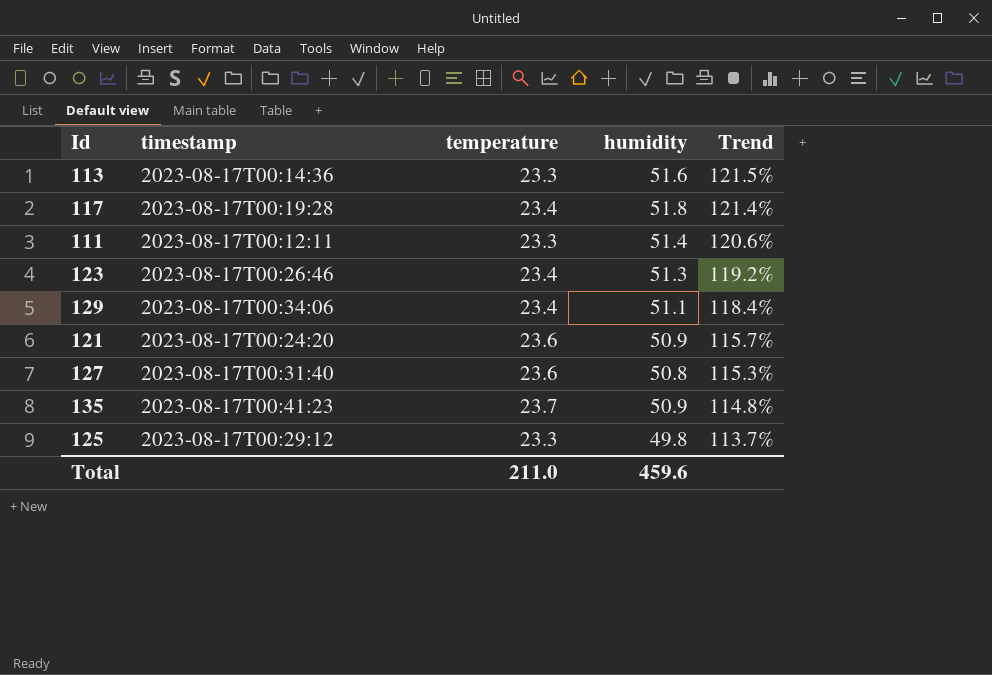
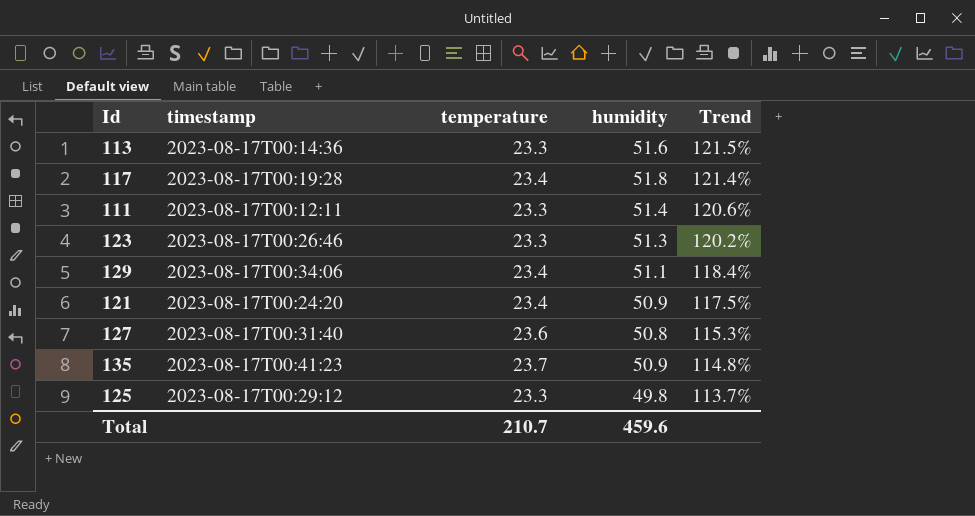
123 | temperature: 23.4 -> 23.3
123 | Trend: 119.2% -> 120.2%
121 | temperature: 23.6 -> 23.4
121 | Trend: 115.7% -> 117.5%
Total | temperature: 211.0 -> 210.7

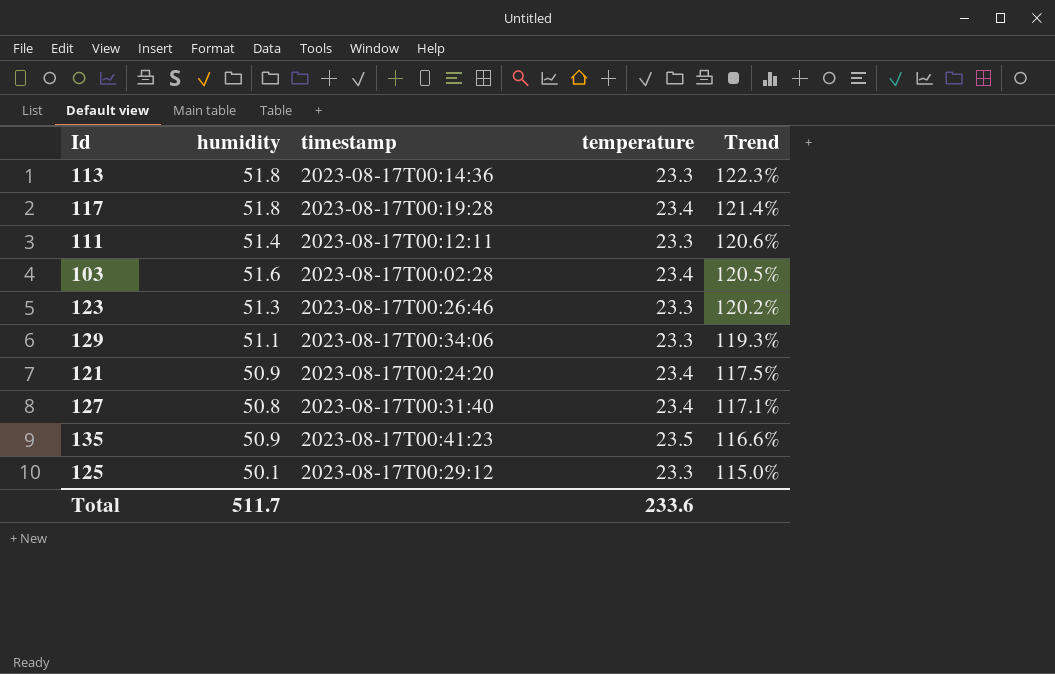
column humidity | position: 4 -> 2
113 | humidity: 51.6 -> 51.8
113 | Trend: 121.5% -> 122.3%
row 103: none -> 51.6 | 2023-08-17T00:02:28 | 23.4 | 120.5%
129 | temperature: 23.4 -> 23.3
129 | Trend: 118.4% -> 119.3%
127 | temperature: 23.6 -> 23.4
127 | Trend: 115.3% -> 117.1%
135 | temperature: 23.7 -> 23.5
135 | Trend: 114.8% -> 116.6%
125 | humidity: 49.8 -> 50.1
125 | Trend: 113.7% -> 115.0%
Total | humidity: 459.6 -> 511.7
Total | temperature: 210.7 -> 233.6

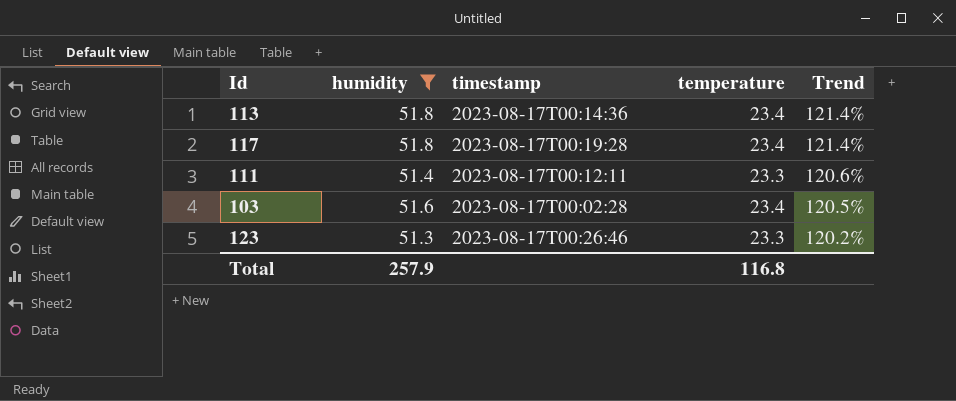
filter: none -> humidity >= 51.3
113 | temperature: 23.3 -> 23.4
113 | Trend: 122.3% -> 121.4%
Total | humidity: 511.7 -> 257.9
Total | temperature: 233.6 -> 116.8

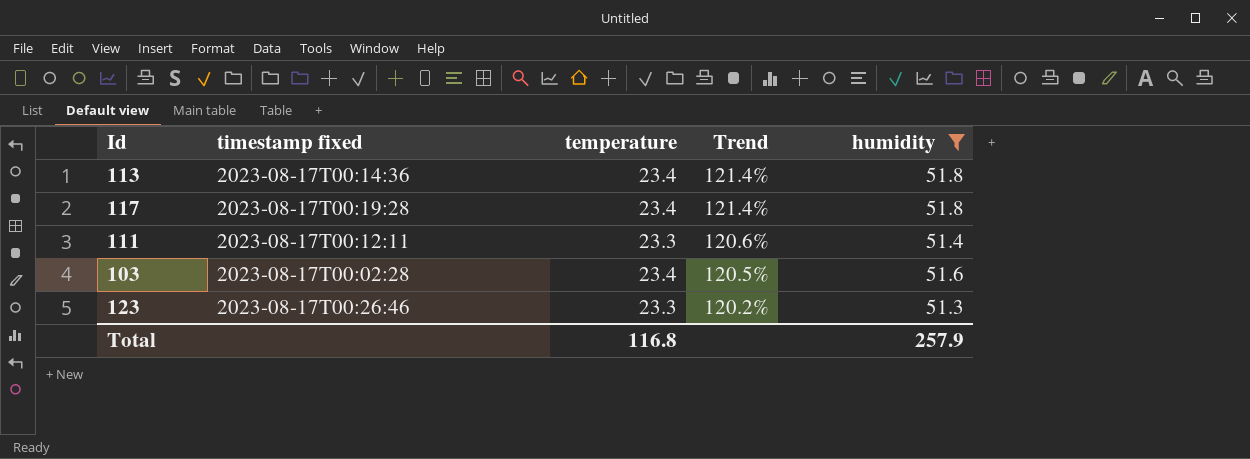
column name: timestamp -> timestamp fixed
column humidity | position: 2 -> 5

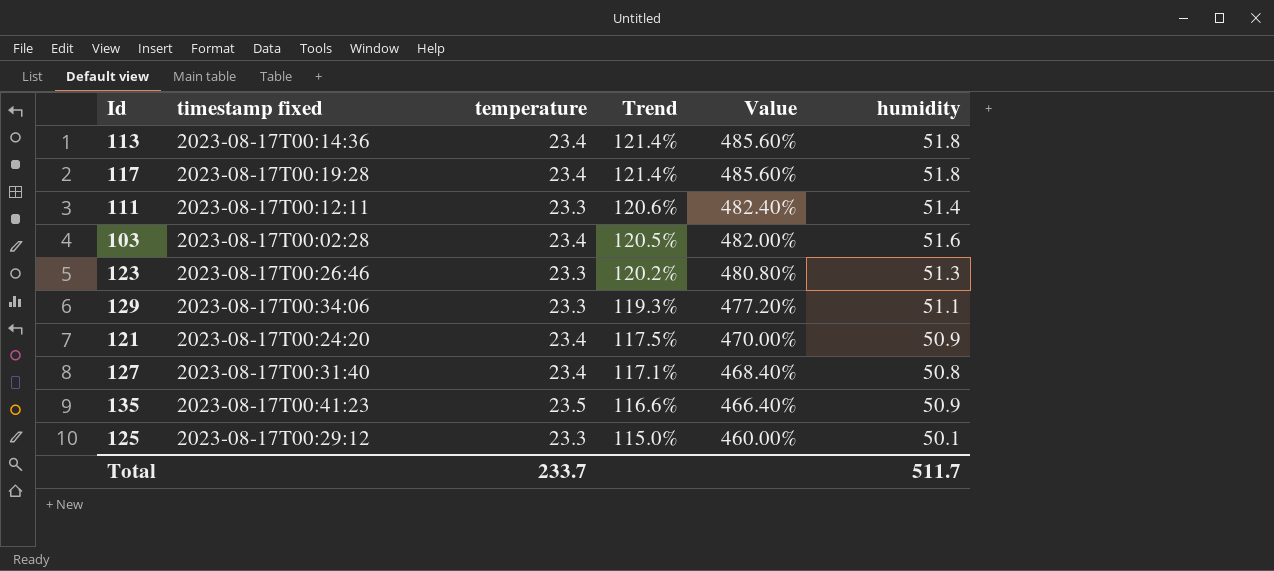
filter: humidity >= 51.3 -> none
column Value | formula: none -> [Trend] * 4
Total | temperature: 116.8 -> 233.7
Total | humidity: 257.9 -> 511.7

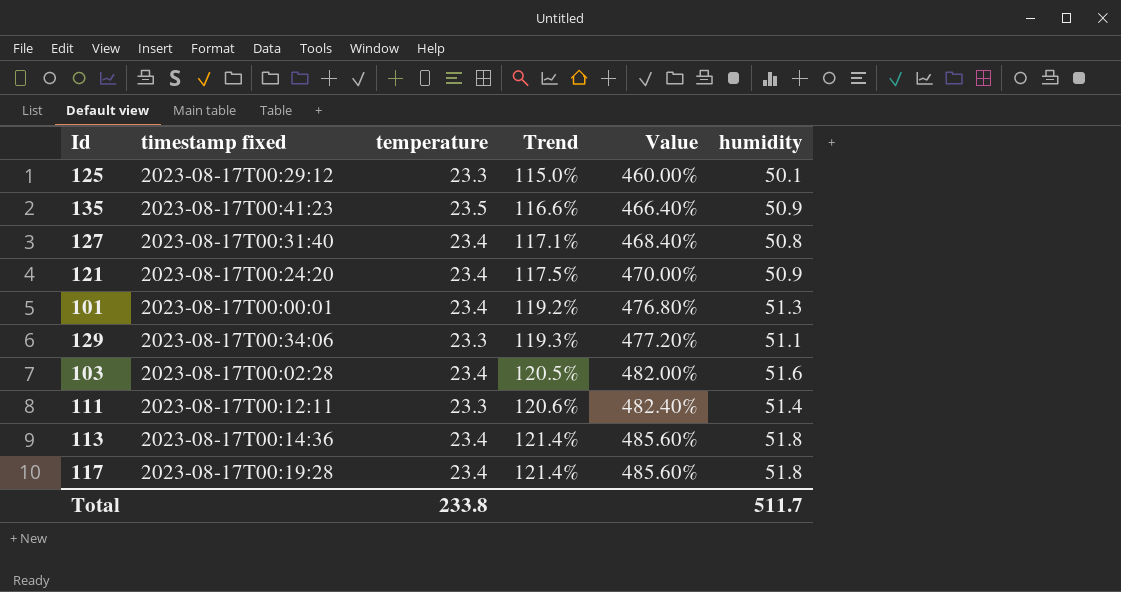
row order: Trend descending -> Trend ascending
row 123: 2023-08-17T00:26:46 | 23.3 | 120.2% | 480.80% | 51.3 -> none
row 101: none -> 2023-08-17T00:00:01 | 23.4 | 119.2% | 476.80% | 51.3
Total | temperature: 233.7 -> 233.8

